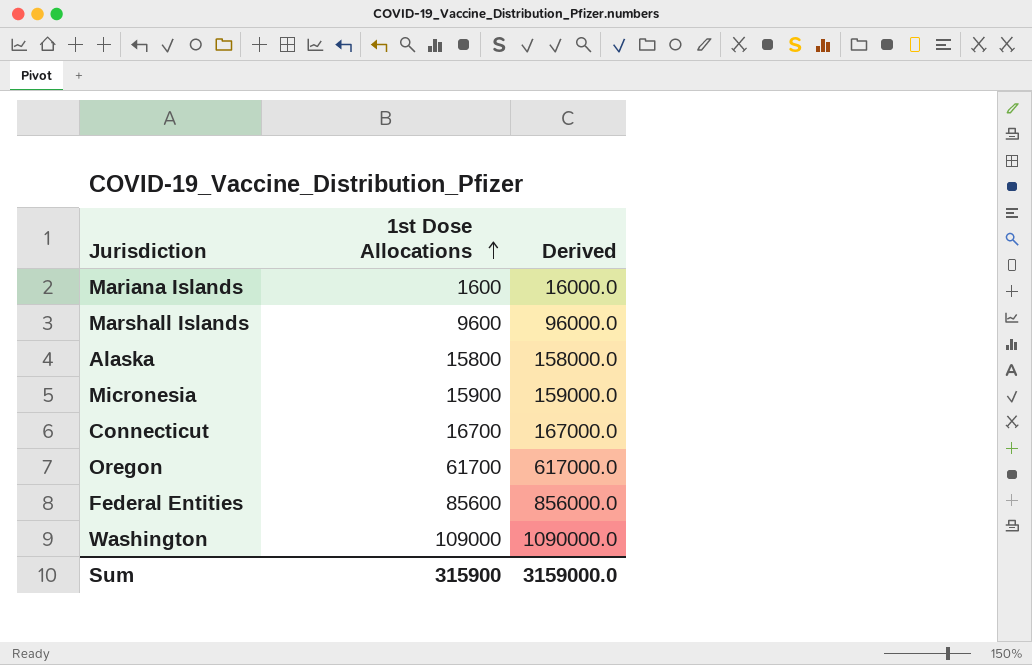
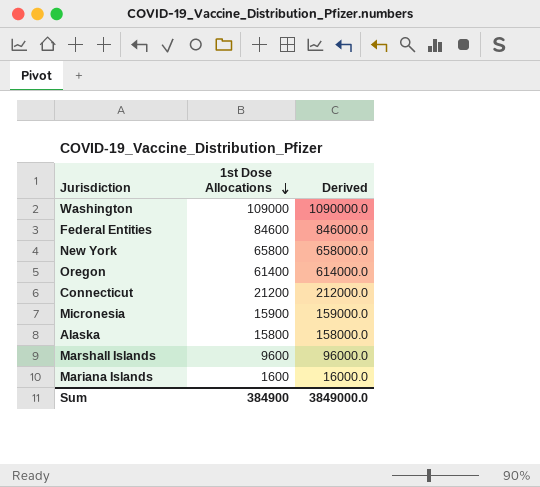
row order: 1st Dose Allocations ascending -> 1st Dose Allocations descending
Federal Entities | 1st Dose Allocations: 85600 -> 84600
Federal Entities | Derived: 856000.0 -> 846000.0
row New York: none -> 65800 | 658000.0
Oregon | 1st Dose Allocations: 61700 -> 61400
Oregon | Derived: 617000.0 -> 614000.0
Connecticut | 1st Dose Allocations: 16700 -> 21200
Connecticut | Derived: 167000.0 -> 212000.0
Sum | 1st Dose Allocations: 315900 -> 384900
Sum | Derived: 3159000.0 -> 3849000.0

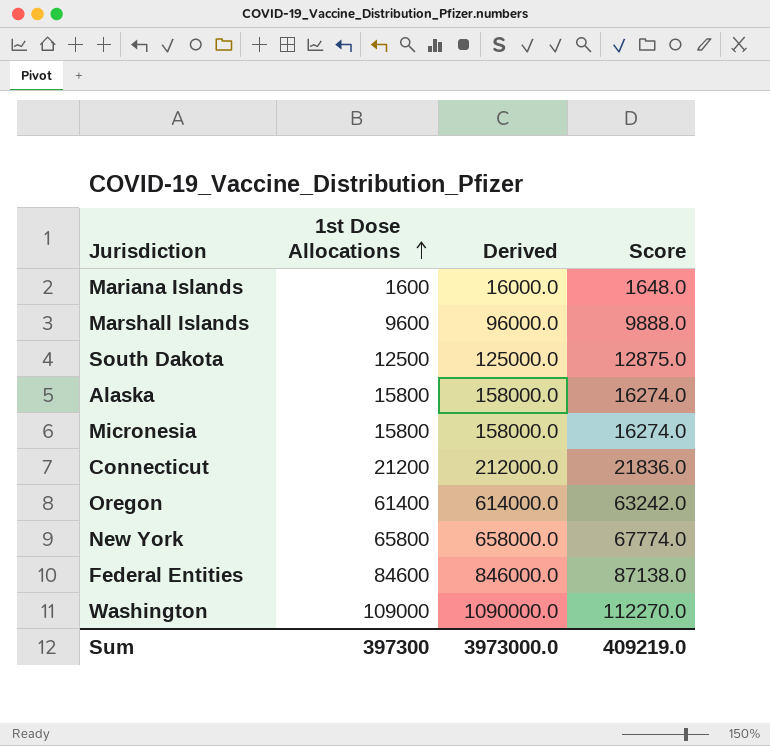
row order: 1st Dose Allocations descending -> 1st Dose Allocations ascending
column Score | formula: none -> [1st Dose Allocations] * 1.03
row South Dakota: none -> 12500 | 125000.0 | 12875.0
Micronesia | 1st Dose Allocations: 15900 -> 15800
Micronesia | Derived: 159000.0 -> 158000.0
Sum | 1st Dose Allocations: 384900 -> 397300
Sum | Derived: 3849000.0 -> 3973000.0

